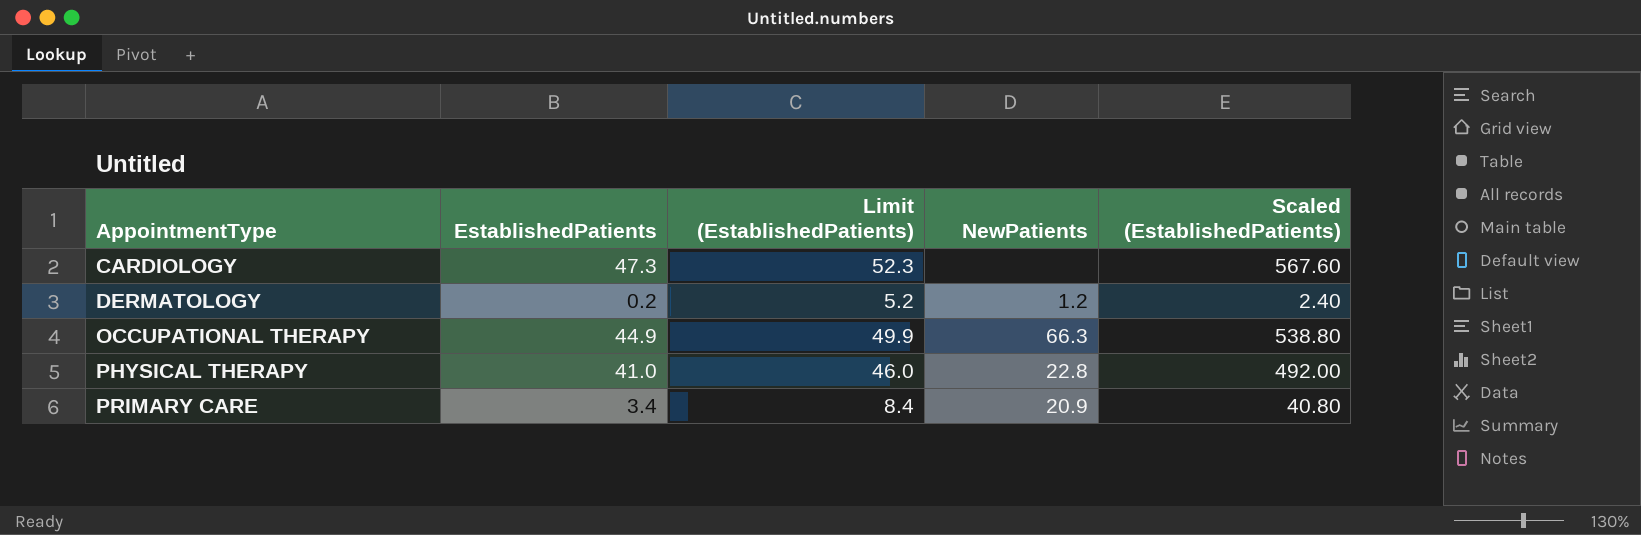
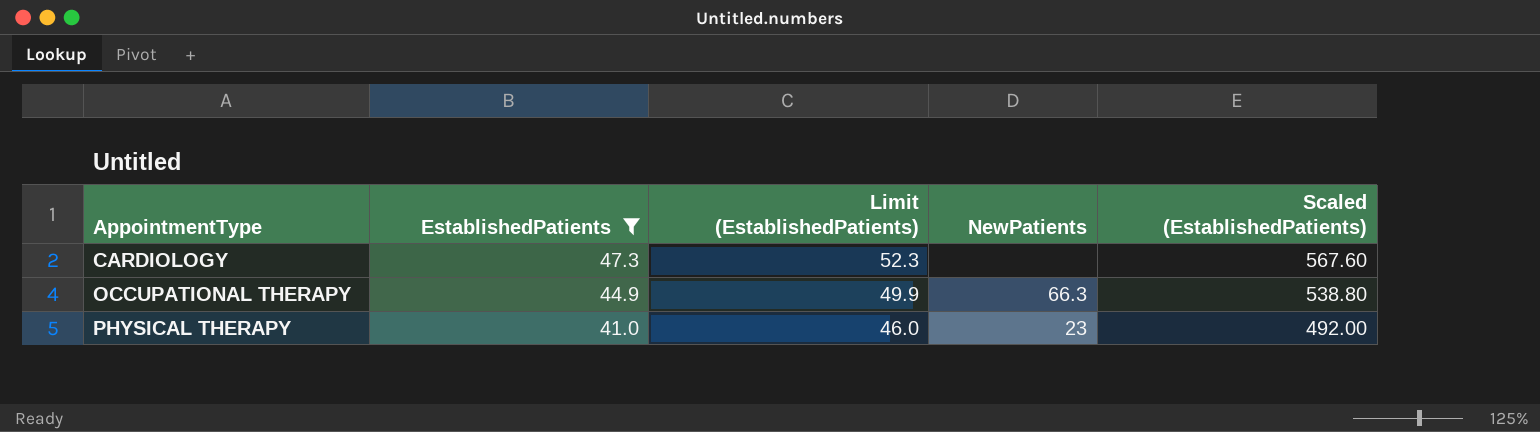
filter: none -> EstablishedPatients >= 41.0
PHYSICAL THERAPY | NewPatients: 22.8 -> 23

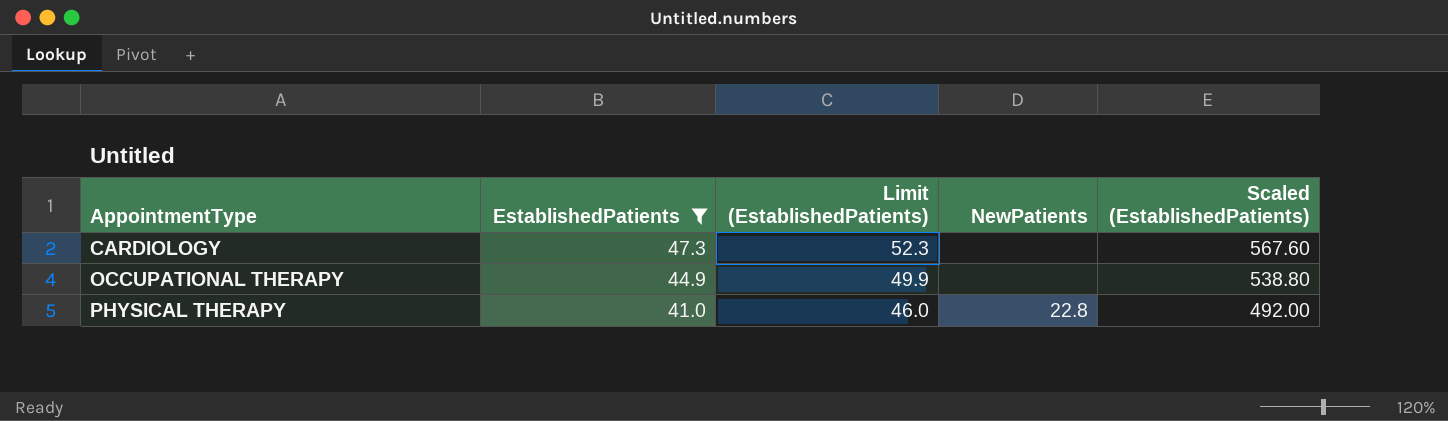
OCCUPATIONAL THERAPY | NewPatients: 66.3 -> none
PHYSICAL THERAPY | NewPatients: 23 -> 22.8

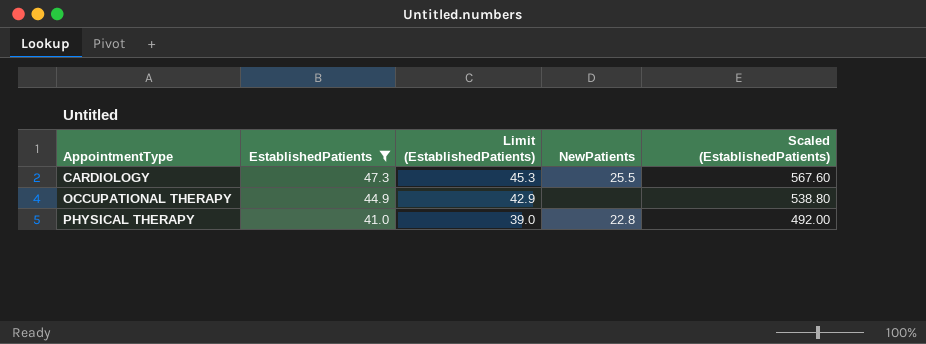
column Limit (EstablishedPatients) | formula: [EstablishedPatients] + 5 -> [EstablishedPatients] - 2
CARDIOLOGY | NewPatients: none -> 25.5

